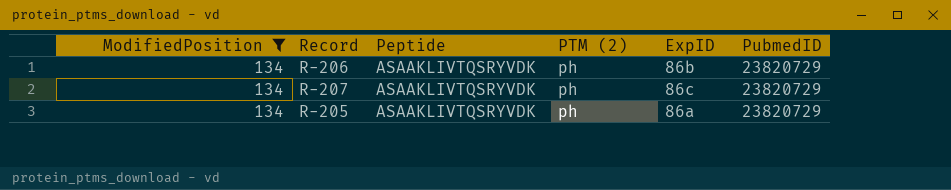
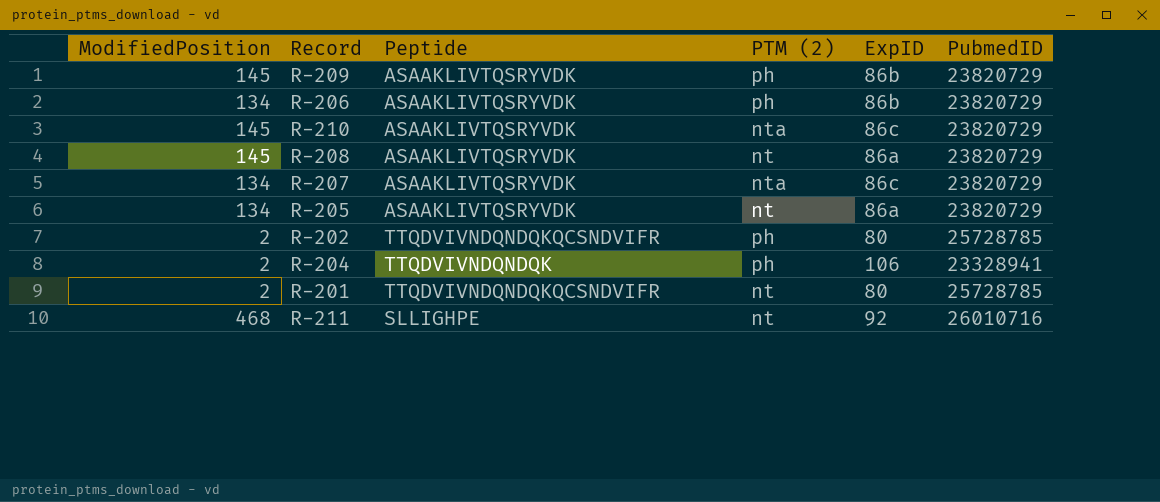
filter: ModifiedPosition = 134 -> none
R-207 | PTM (2): ph -> nta
R-205 | PTM (2): ph -> nt

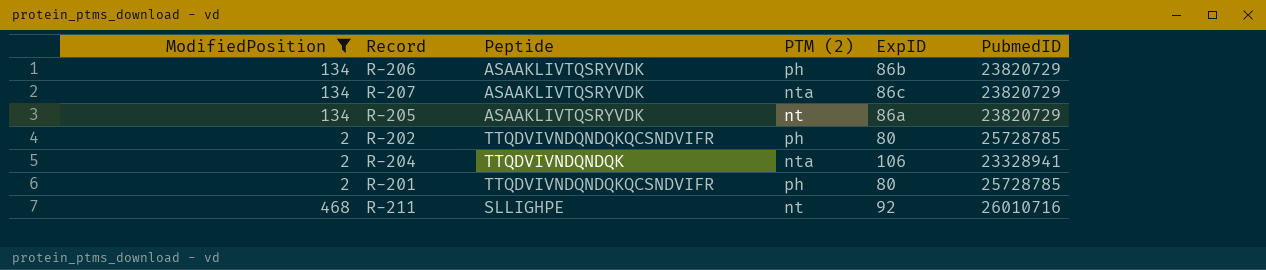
filter: none -> ModifiedPosition != 145
R-204 | PTM (2): ph -> nta
R-201 | PTM (2): nt -> ph

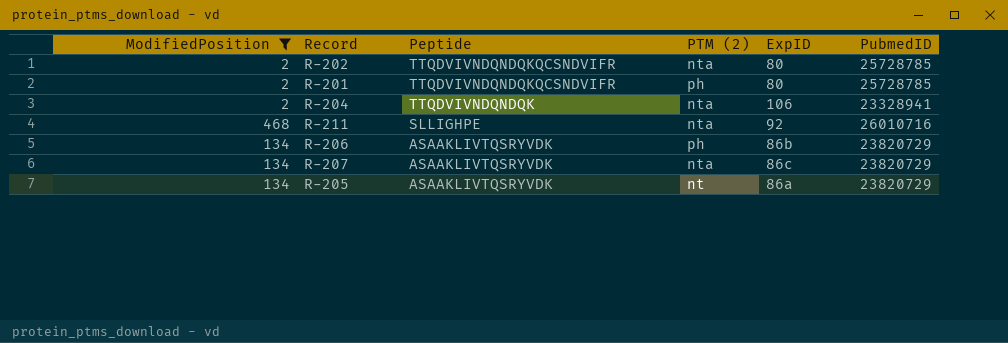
row order: none -> Peptide descending
R-202 | PTM (2): ph -> nta
R-211 | PTM (2): nt -> nta

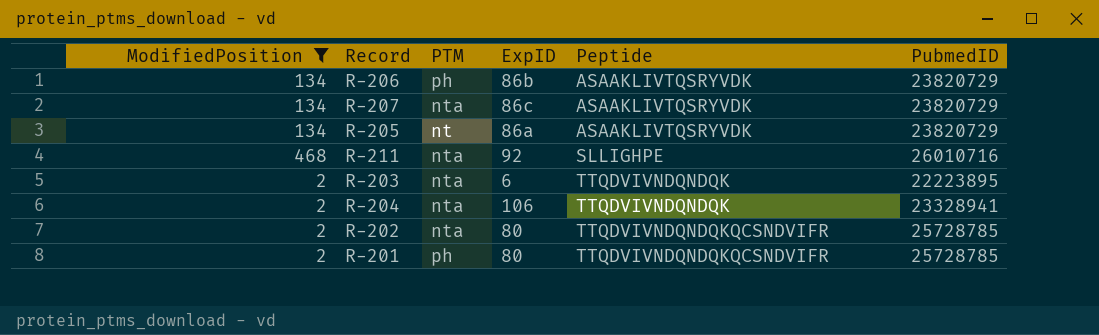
row order: Peptide descending -> Peptide ascending
column name: PTM (2) -> PTM
column Peptide | position: 3 -> 5
row R-203: none -> 2 | nta | 6 | TTQDVIVNDQNDQK | 22223895

